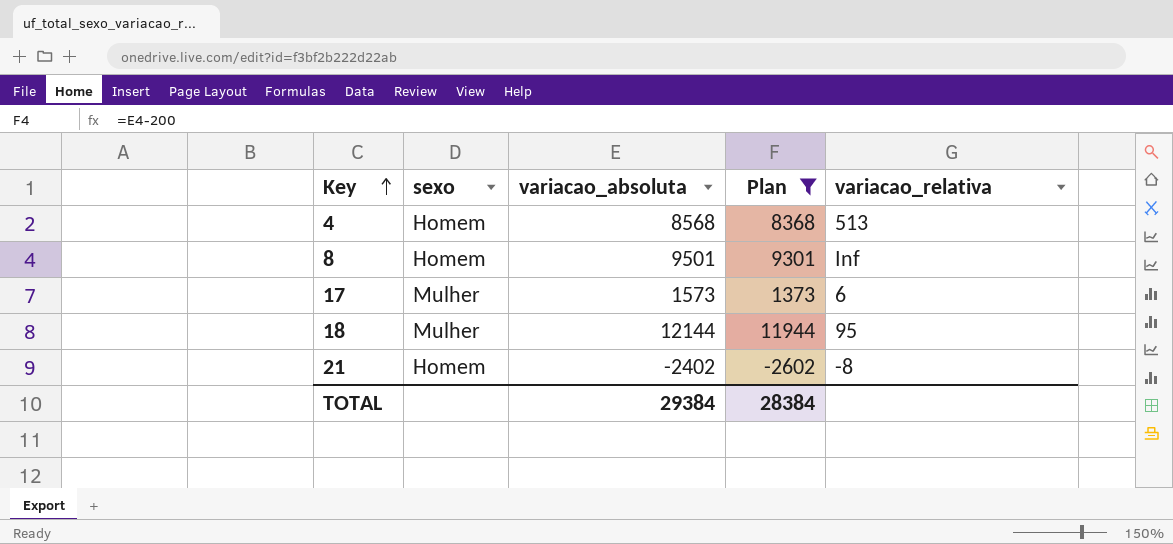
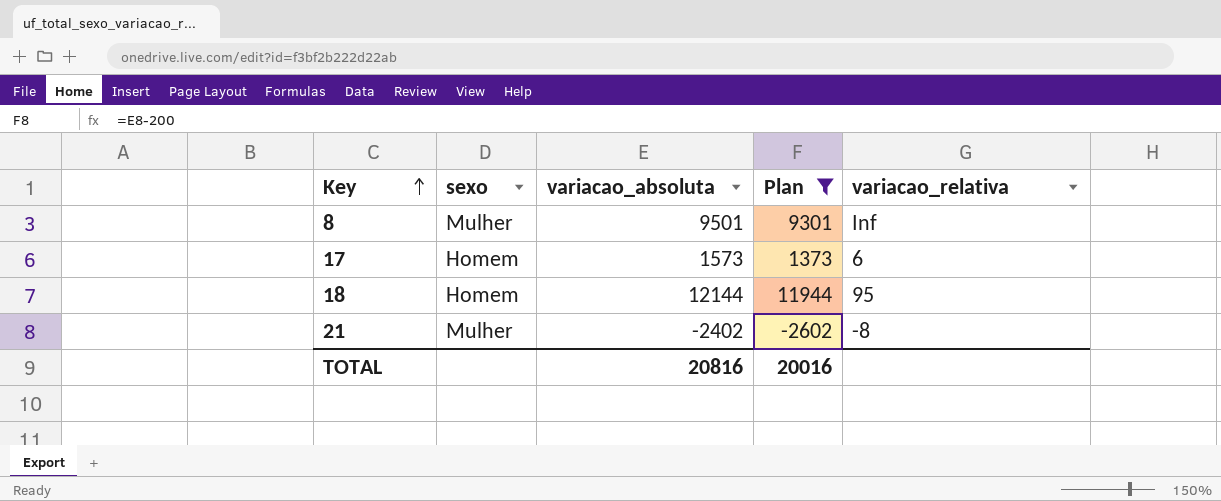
row 4: Homem | 8568 | 8368 | 513 -> none
8 | sexo: Homem -> Mulher
17 | sexo: Mulher -> Homem
18 | sexo: Mulher -> Homem
21 | sexo: Homem -> Mulher
TOTAL | variacao_absoluta: 29384 -> 20816
TOTAL | Plan: 28384 -> 20016

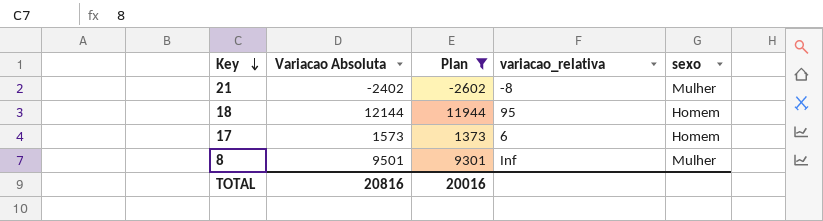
row order: Key ascending -> Key descending
column name: variacao_absoluta -> Variacao Absoluta
column sexo | position: 2 -> 5

